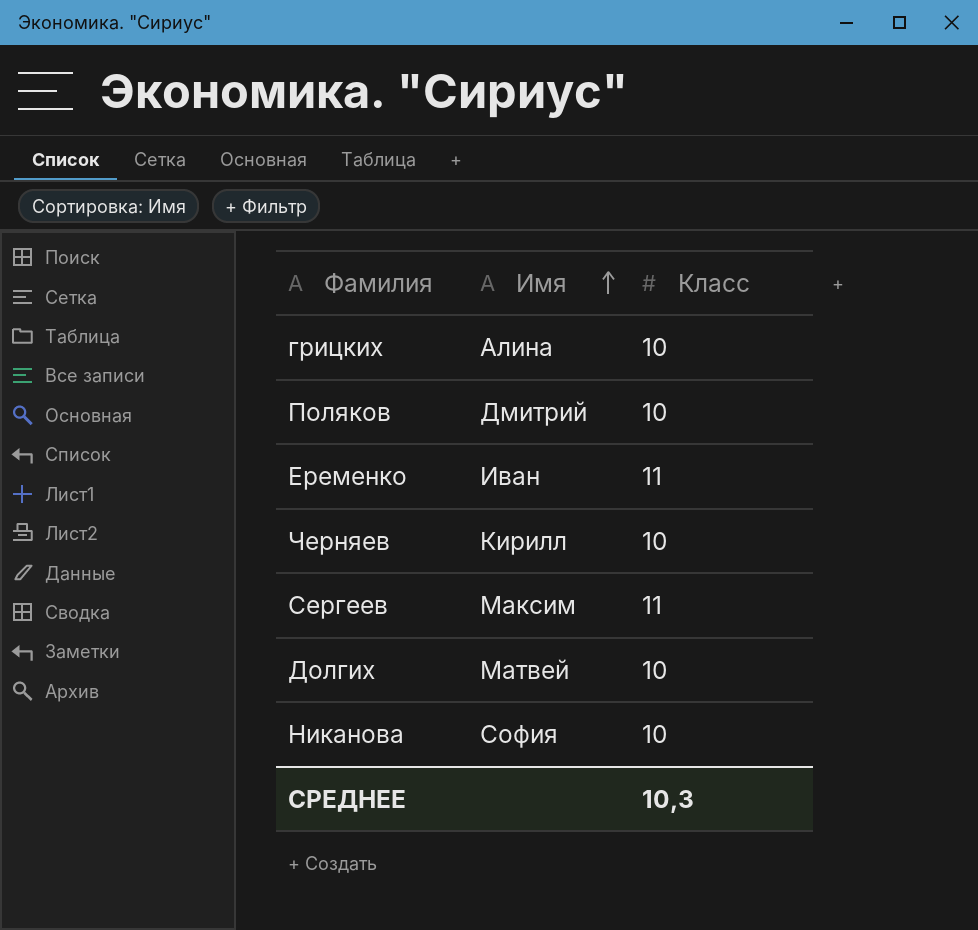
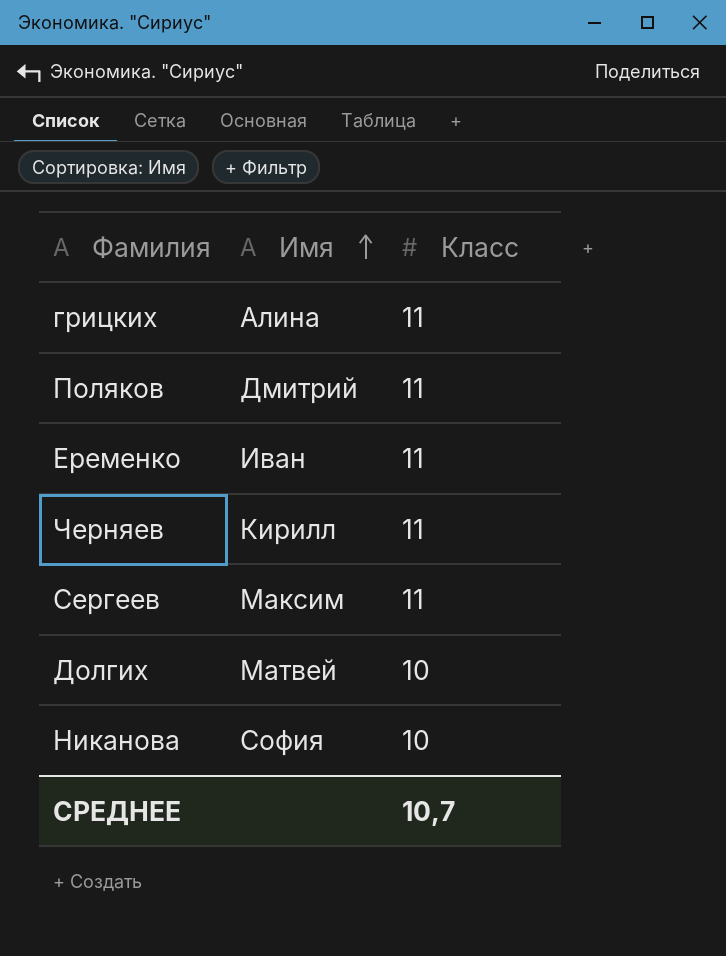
грицких | Класс: 10 -> 11
Поляков | Класс: 10 -> 11
Черняев | Класс: 10 -> 11
СРЕДНЕЕ | Класс: 10,3 -> 10,7

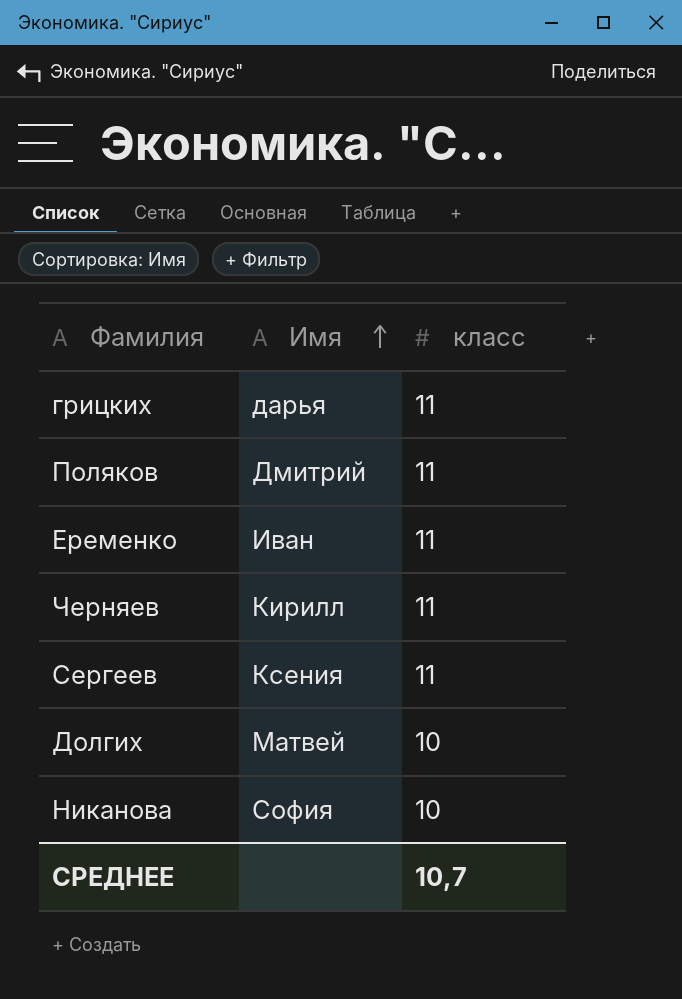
column name: Класс -> класс
грицких | Имя: Алина -> дарья
Сергеев | Имя: Максим -> Ксения

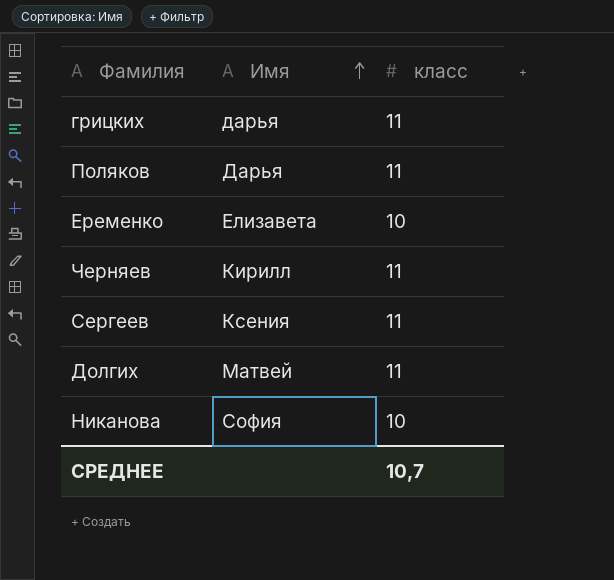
Поляков | Имя: Дмитрий -> Дарья
Еременко | Имя: Иван -> Елизавета
Еременко | класс: 11 -> 10
Долгих | класс: 10 -> 11

